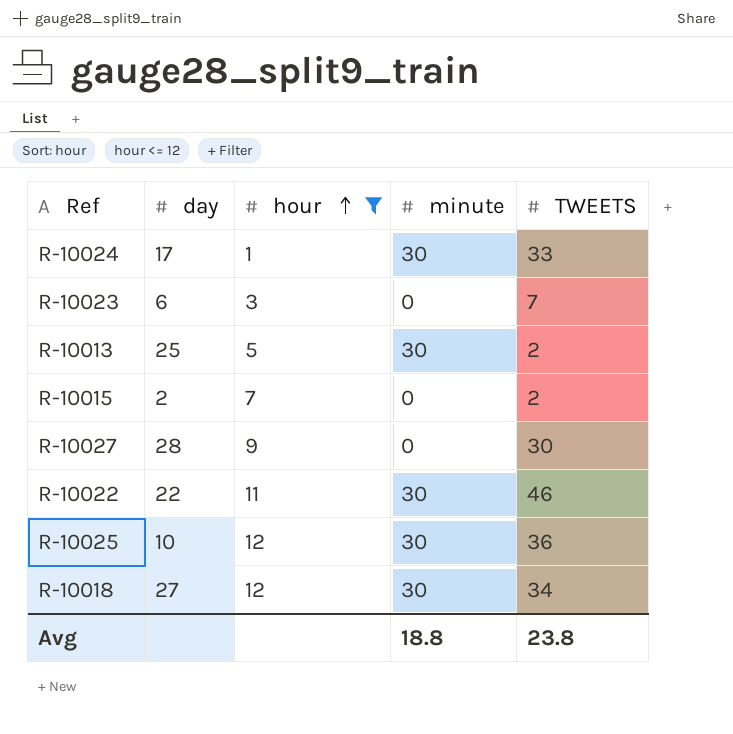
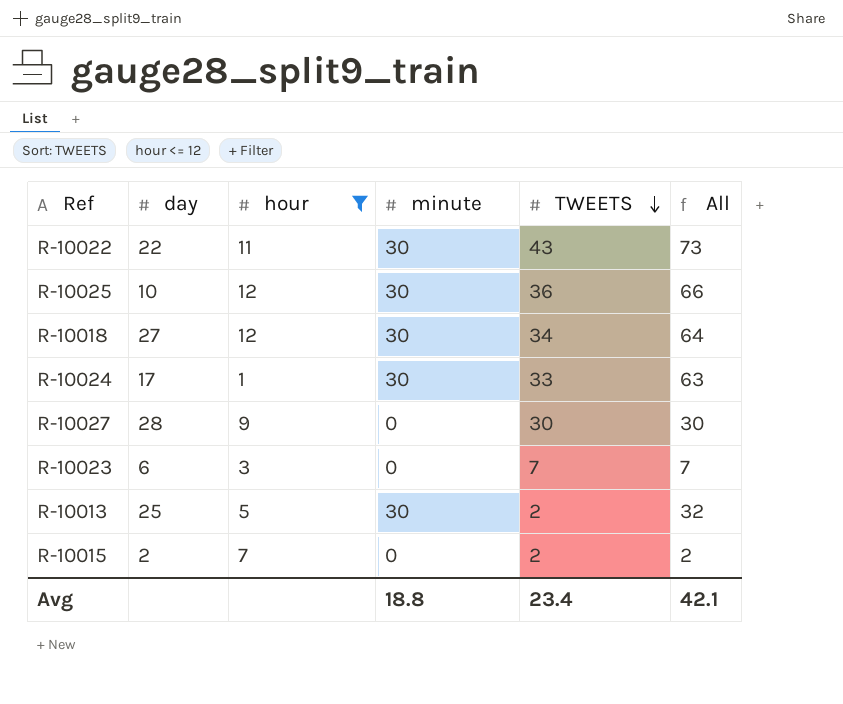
row order: hour ascending -> TWEETS descending
column All | formula: none -> [minute] + [TWEETS]
R-10022 | TWEETS: 46 -> 43
Avg | TWEETS: 23.8 -> 23.4

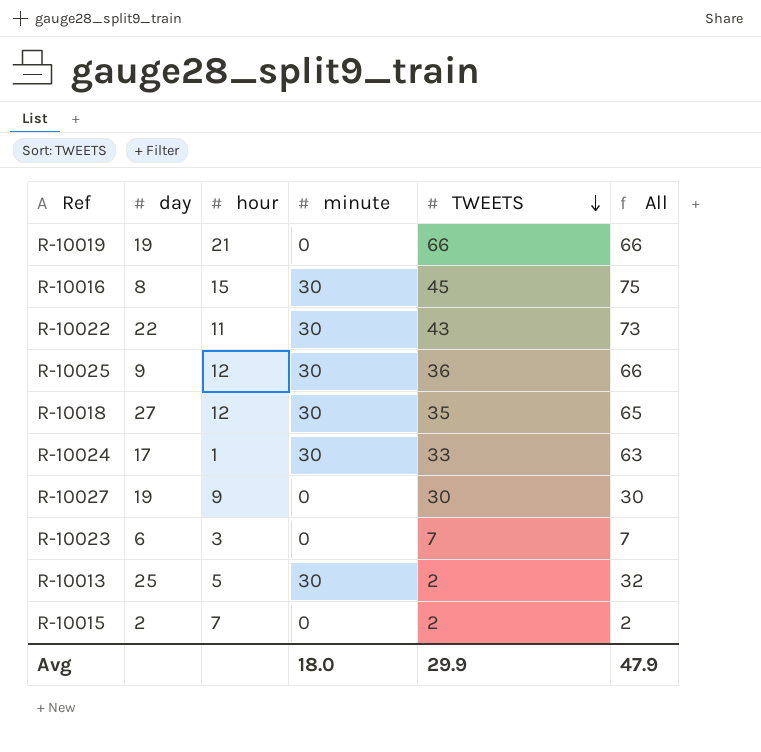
filter: hour <= 12 -> none
R-10025 | day: 10 -> 9
R-10018 | TWEETS: 34 -> 35
R-10018 | All: 64 -> 65
R-10027 | day: 28 -> 19
Avg | minute: 18.8 -> 18.0
Avg | TWEETS: 23.4 -> 29.9
Avg | All: 42.1 -> 47.9

